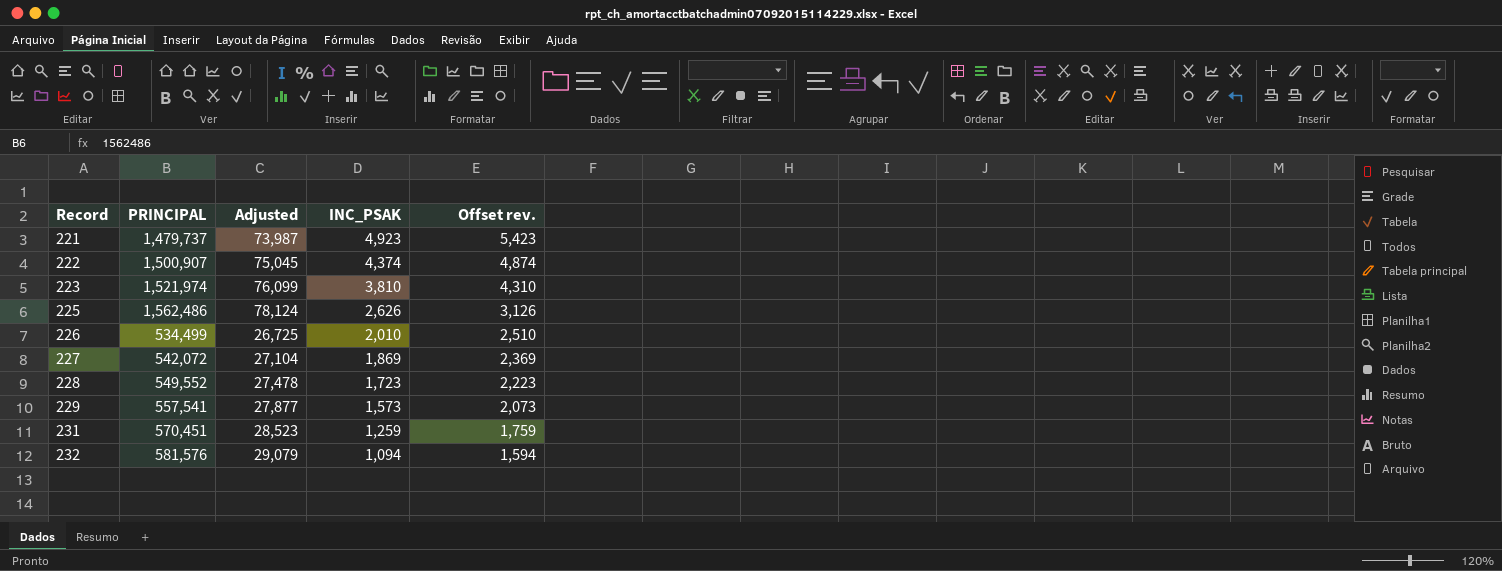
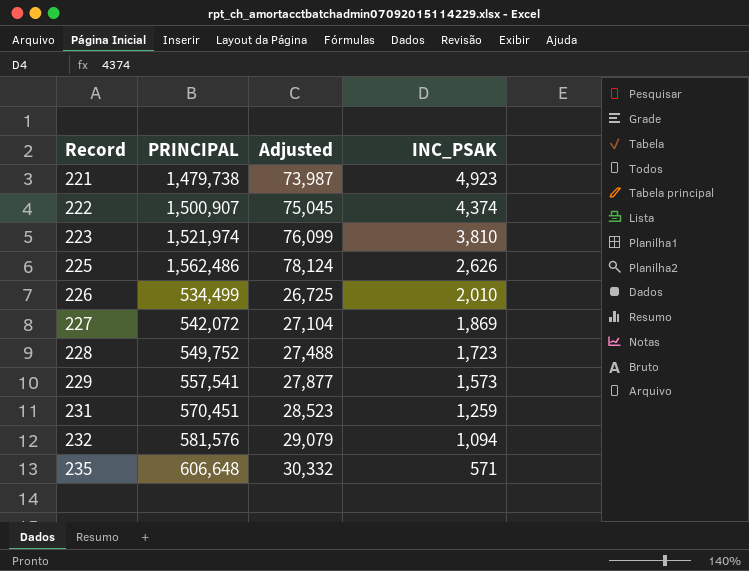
column Offset rev. | formula: [INC_PSAK] + 500 -> none
221 | PRINCIPAL: 1,479,737 -> 1,479,738
228 | PRINCIPAL: 549,552 -> 549,752
228 | Adjusted: 27,478 -> 27,488
row 235: none -> 606,648 | 30,332 | 571

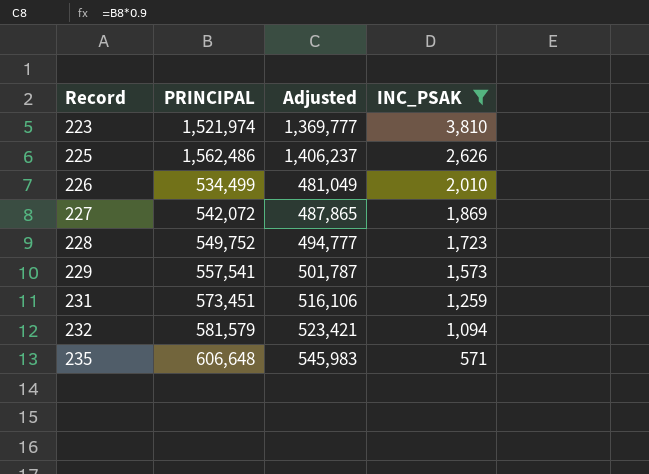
filter: none -> INC_PSAK <= 3,810
column Adjusted | formula: [PRINCIPAL] * 0.05 -> [PRINCIPAL] * 0.9
231 | PRINCIPAL: 570,451 -> 573,451
232 | PRINCIPAL: 581,576 -> 581,579

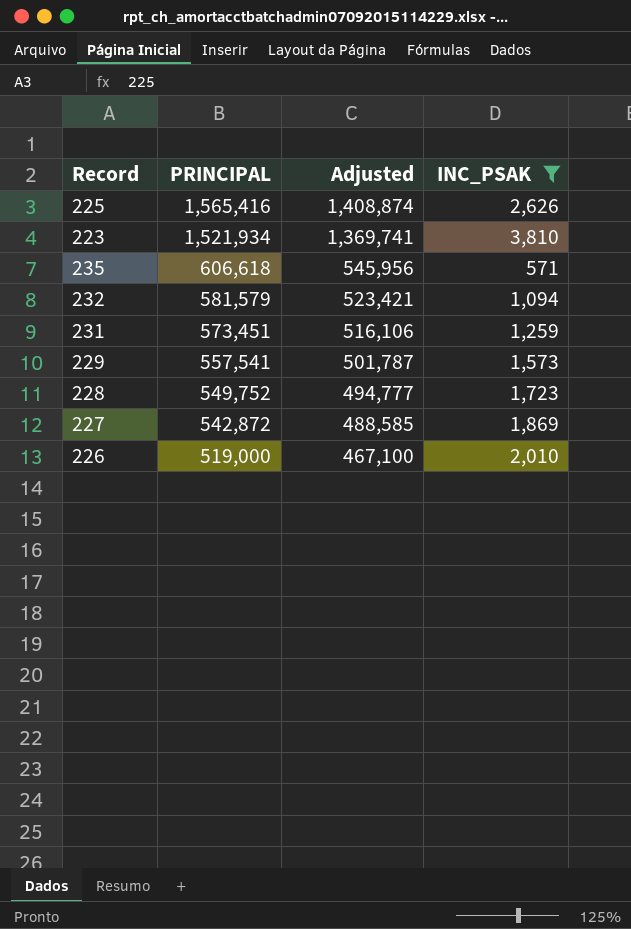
row order: Record ascending -> PRINCIPAL descending
225 | PRINCIPAL: 1,562,486 -> 1,565,416
225 | Adjusted: 1,406,237 -> 1,408,874
223 | PRINCIPAL: 1,521,974 -> 1,521,934
223 | Adjusted: 1,369,777 -> 1,369,741
235 | PRINCIPAL: 606,648 -> 606,618
235 | Adjusted: 545,983 -> 545,956
227 | PRINCIPAL: 542,072 -> 542,872
227 | Adjusted: 487,865 -> 488,585
226 | PRINCIPAL: 534,499 -> 519,000
226 | Adjusted: 481,049 -> 467,100

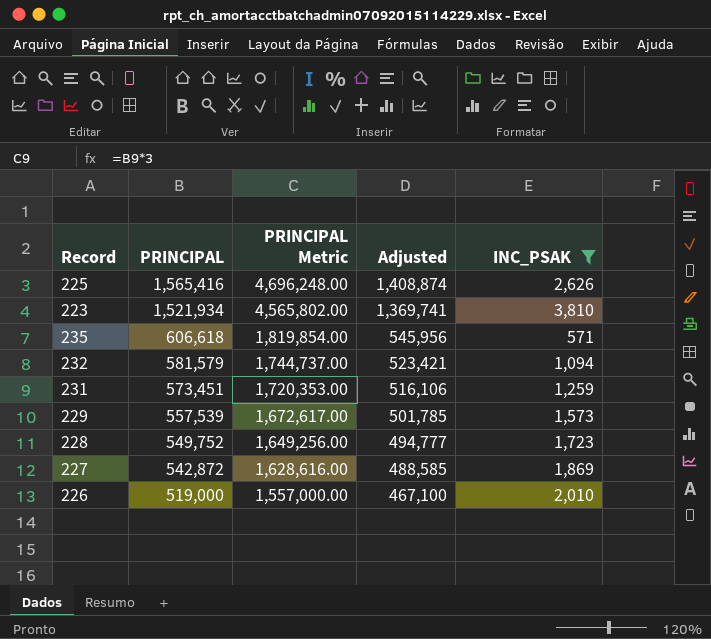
column PRINCIPAL Metric | formula: none -> [PRINCIPAL] * 3
229 | PRINCIPAL: 557,541 -> 557,539
229 | Adjusted: 501,787 -> 501,785

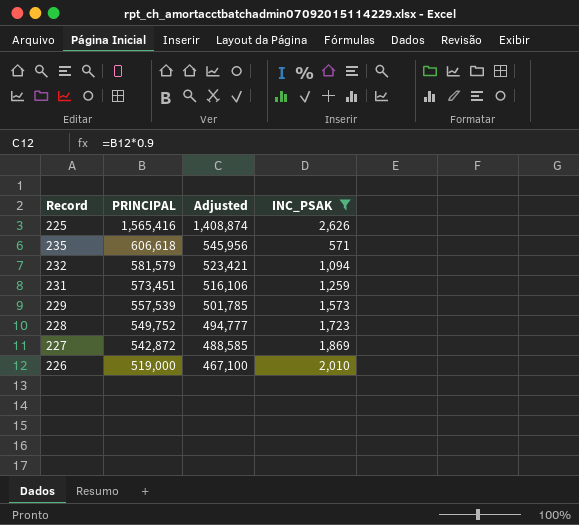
column PRINCIPAL Metric | formula: [PRINCIPAL] * 3 -> none
row 223: 1,521,934 | 4,565,802.00 | 1,369,741 | 3,810 -> none

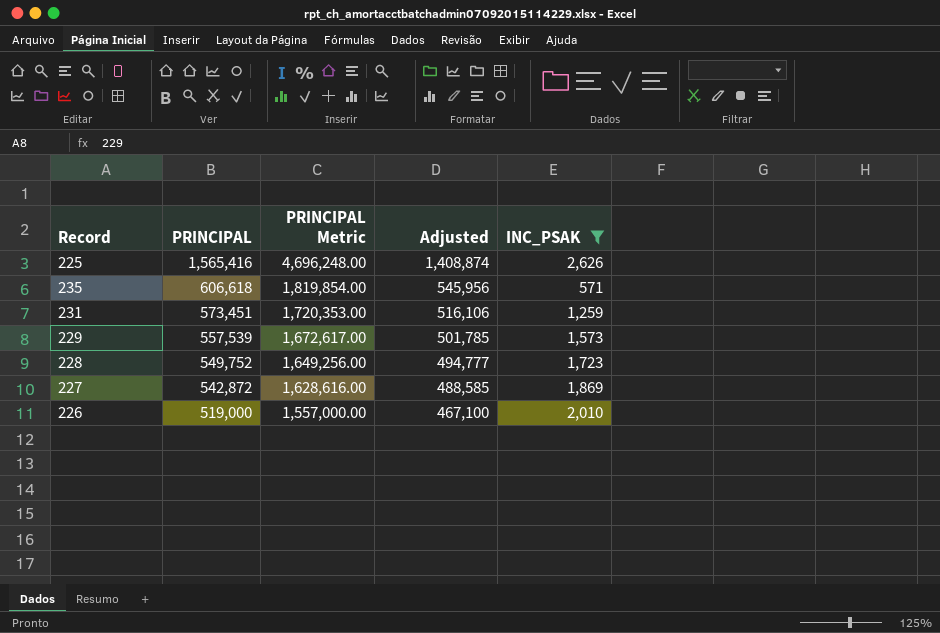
column PRINCIPAL Metric | formula: none -> [PRINCIPAL] * 3
row 232: 581,579 | 523,421 | 1,094 -> none

